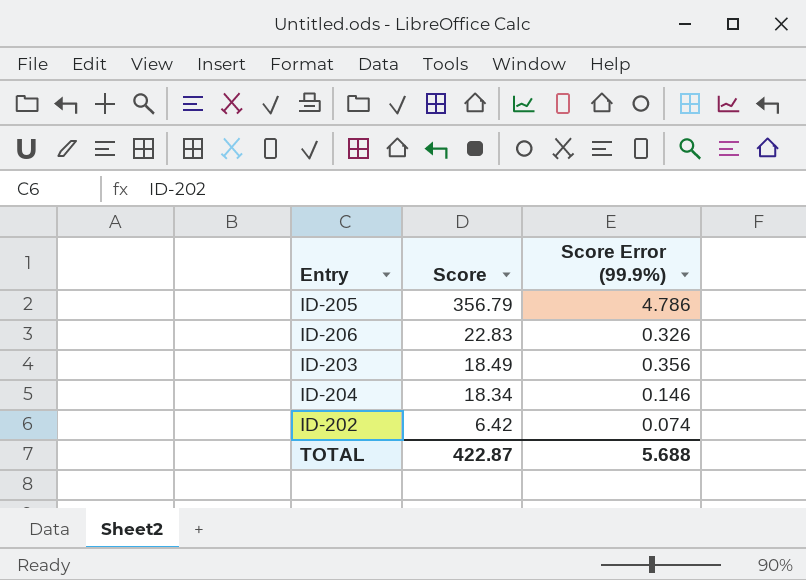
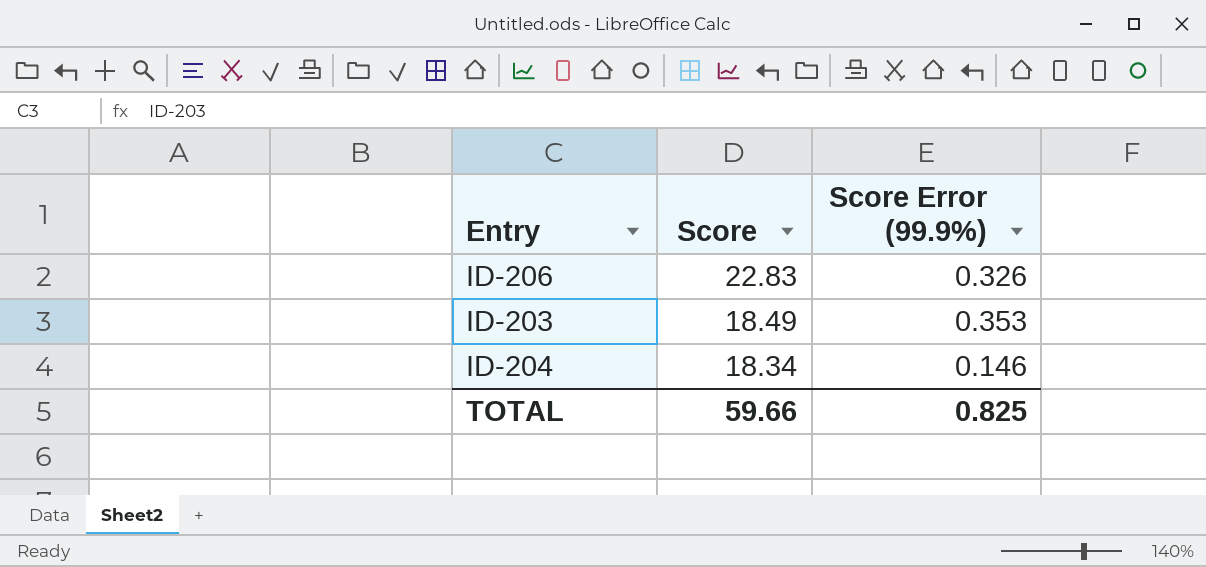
row ID-205: 356.79 | 4.786 -> none
row ID-202: 6.42 | 0.074 -> none
ID-203 | Score Error (99.9%): 0.356 -> 0.353
TOTAL | Score: 422.87 -> 59.66
TOTAL | Score Error (99.9%): 5.688 -> 0.825

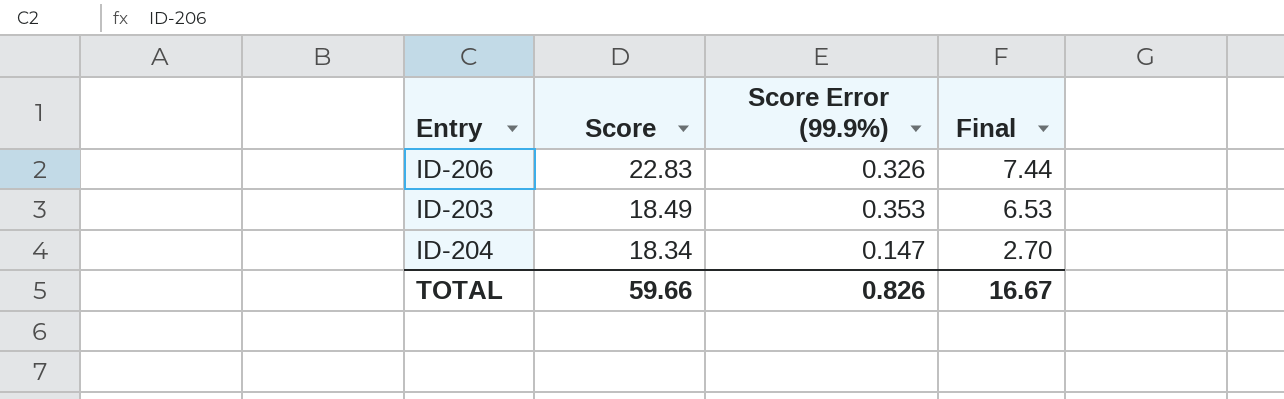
column Final | formula: none -> [Score] * [Score Error (99.9%)]
ID-204 | Score Error (99.9%): 0.146 -> 0.147
TOTAL | Score Error (99.9%): 0.825 -> 0.826

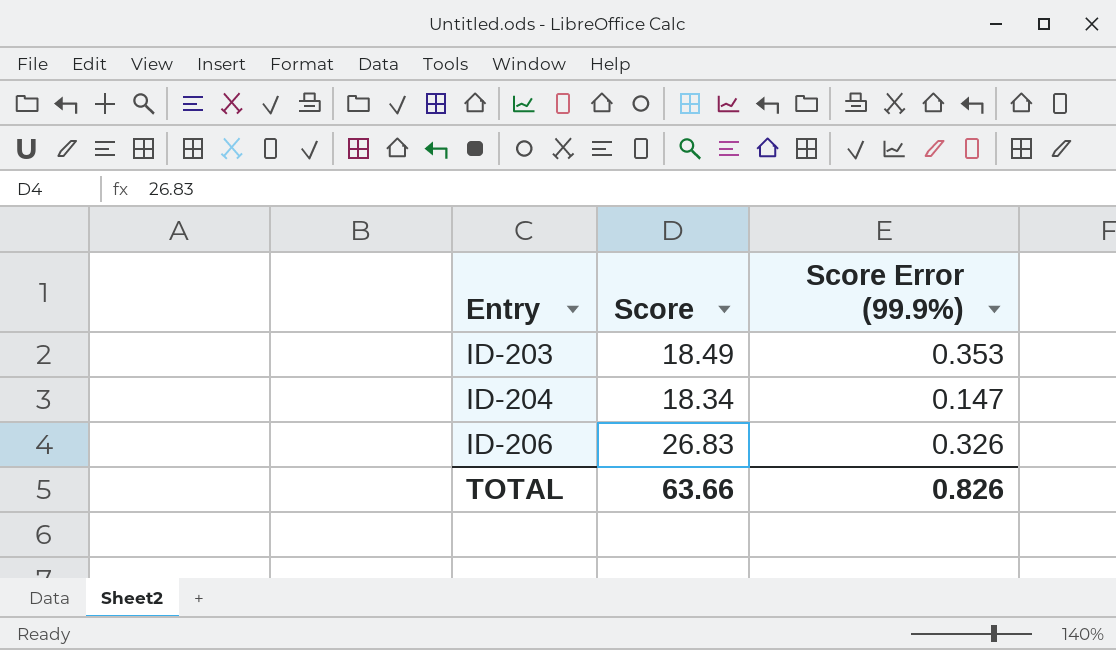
row order: Score descending -> Entry ascending
column Final | formula: [Score] * [Score Error (99.9%)] -> none
ID-206 | Score: 22.83 -> 26.83
TOTAL | Score: 59.66 -> 63.66

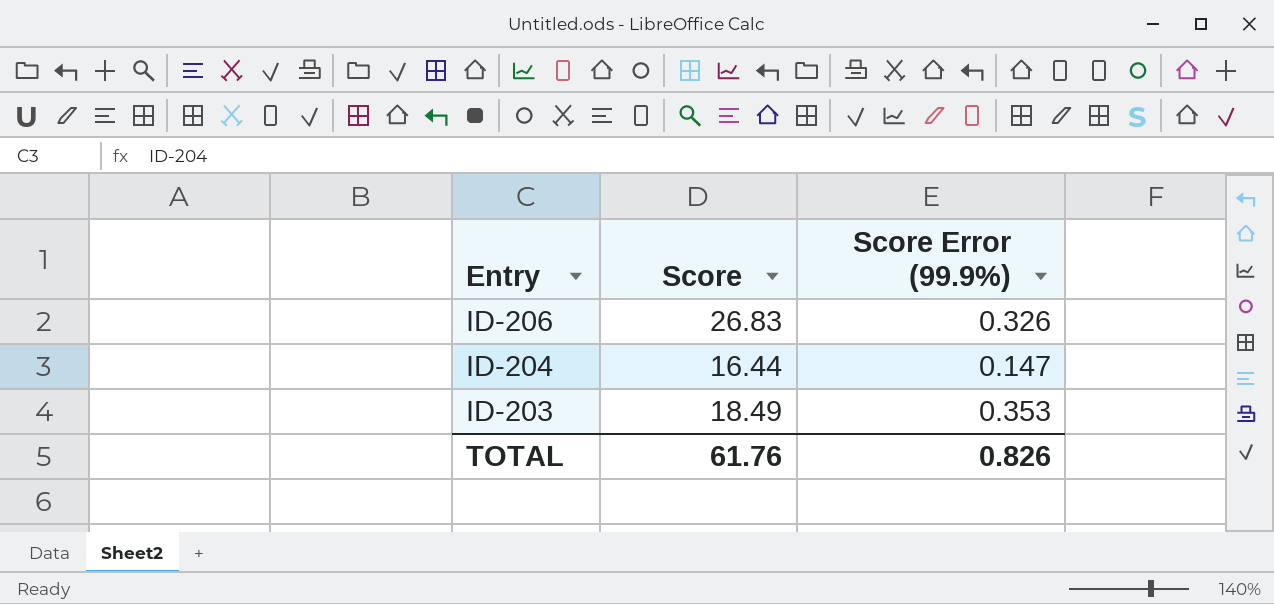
row order: Entry ascending -> Entry descending
ID-204 | Score: 18.34 -> 16.44
TOTAL | Score: 63.66 -> 61.76

